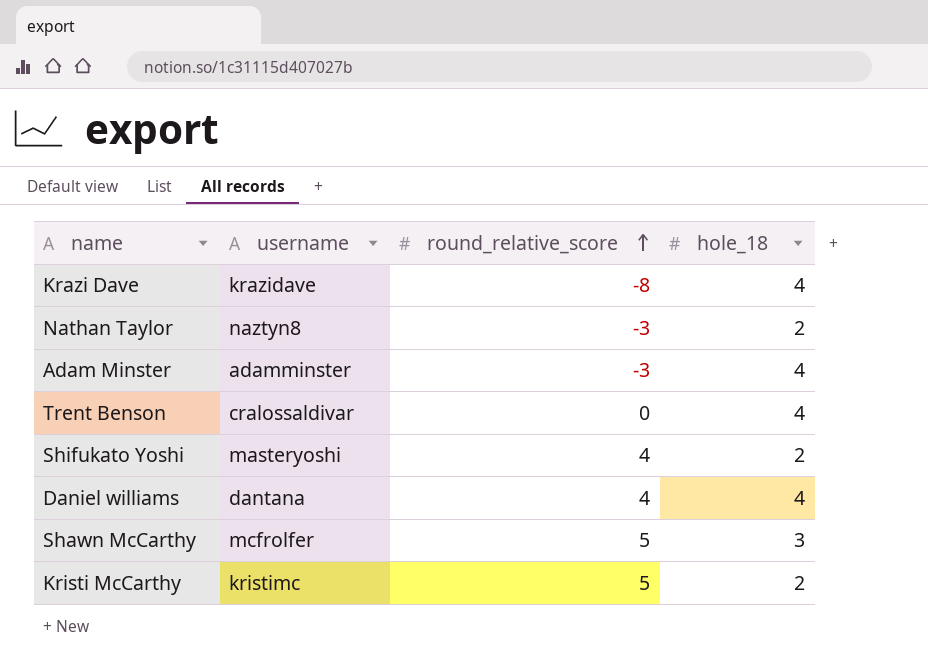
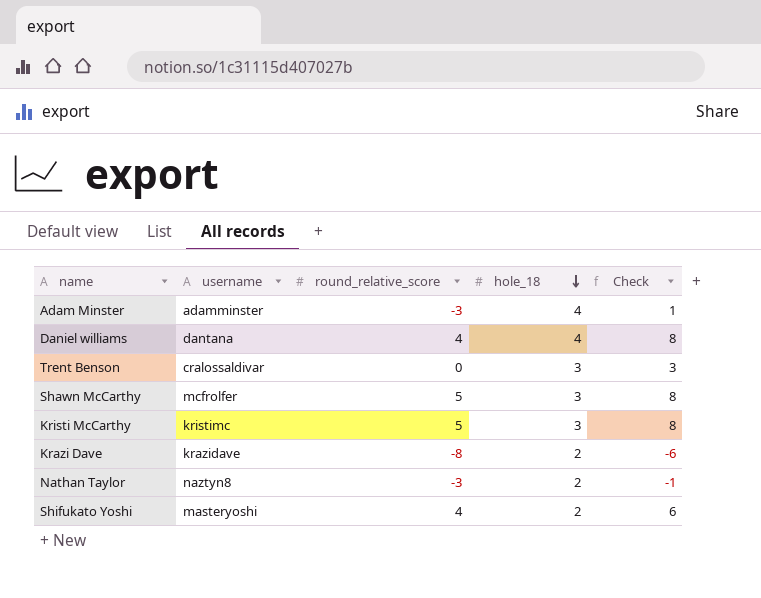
row order: round_relative_score ascending -> hole_18 descending
column Check | formula: none -> [round_relative_score] + [hole_18]
Trent Benson | hole_18: 4 -> 3
Kristi McCarthy | hole_18: 2 -> 3
Krazi Dave | hole_18: 4 -> 2

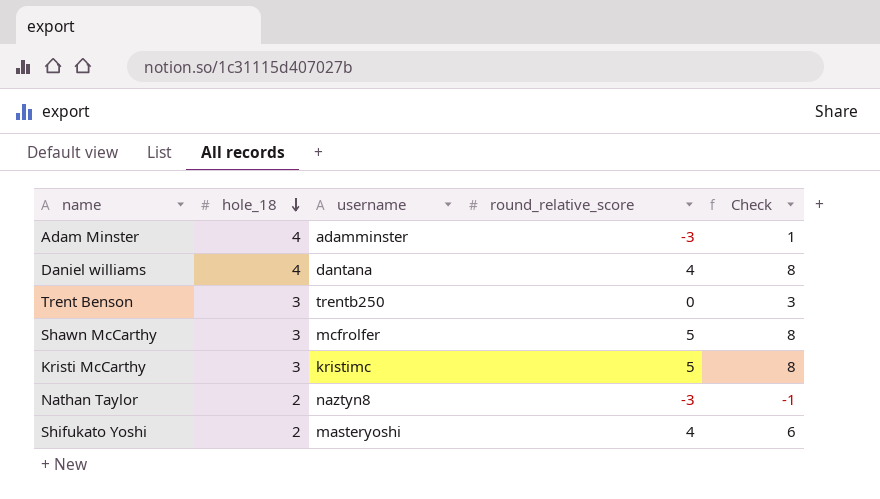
column hole_18 | position: 4 -> 2
row Krazi Dave: krazidave | -8 | 2 | -6 -> none
Trent Benson | username: cralossaldivar -> trentb250

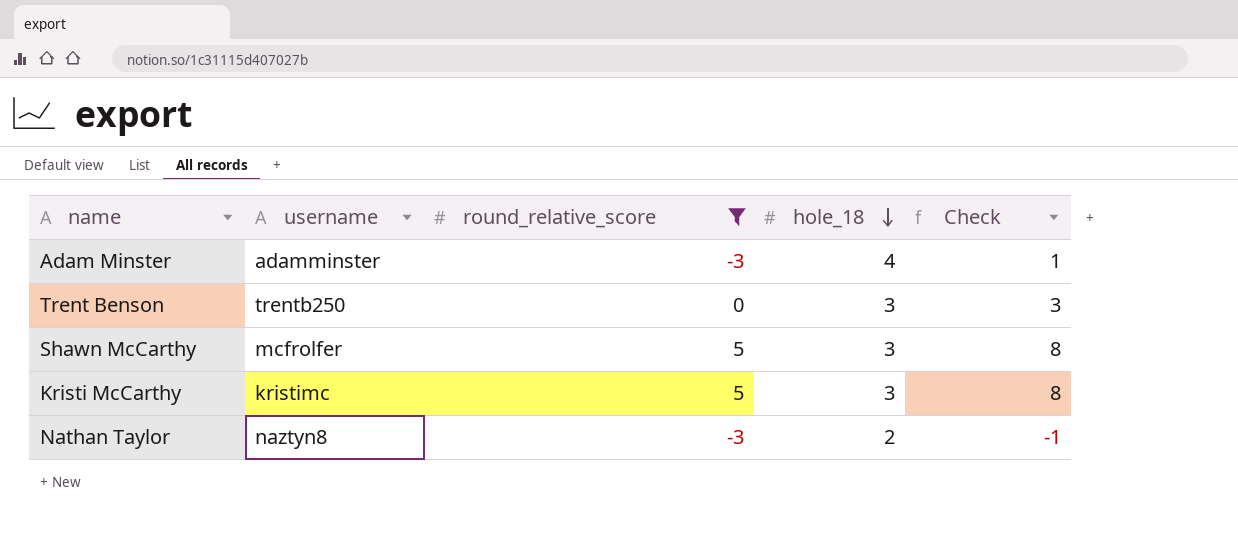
filter: none -> round_relative_score != 4
column hole_18 | position: 2 -> 4

